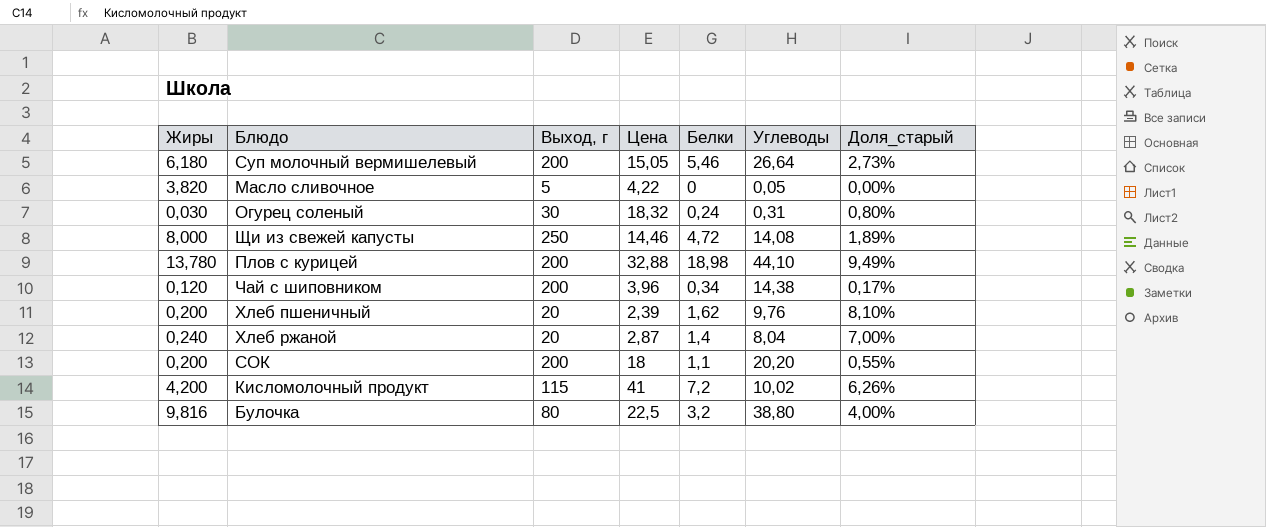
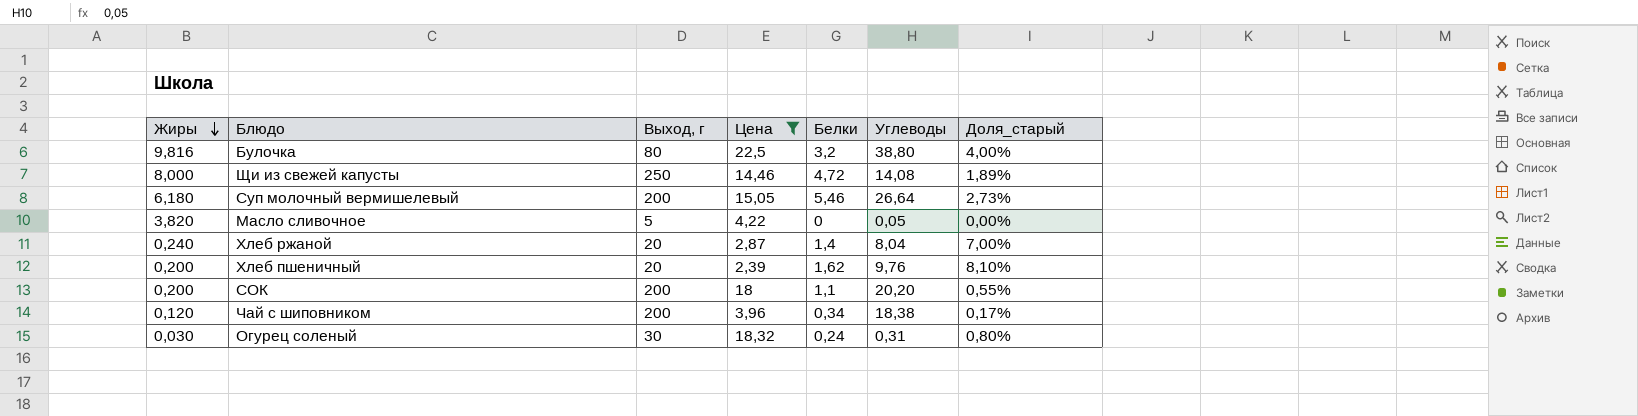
filter: none -> Цена <= 22,5
row order: none -> Жиры descending
Чай с шиповником | Углеводы: 14,38 -> 18,38

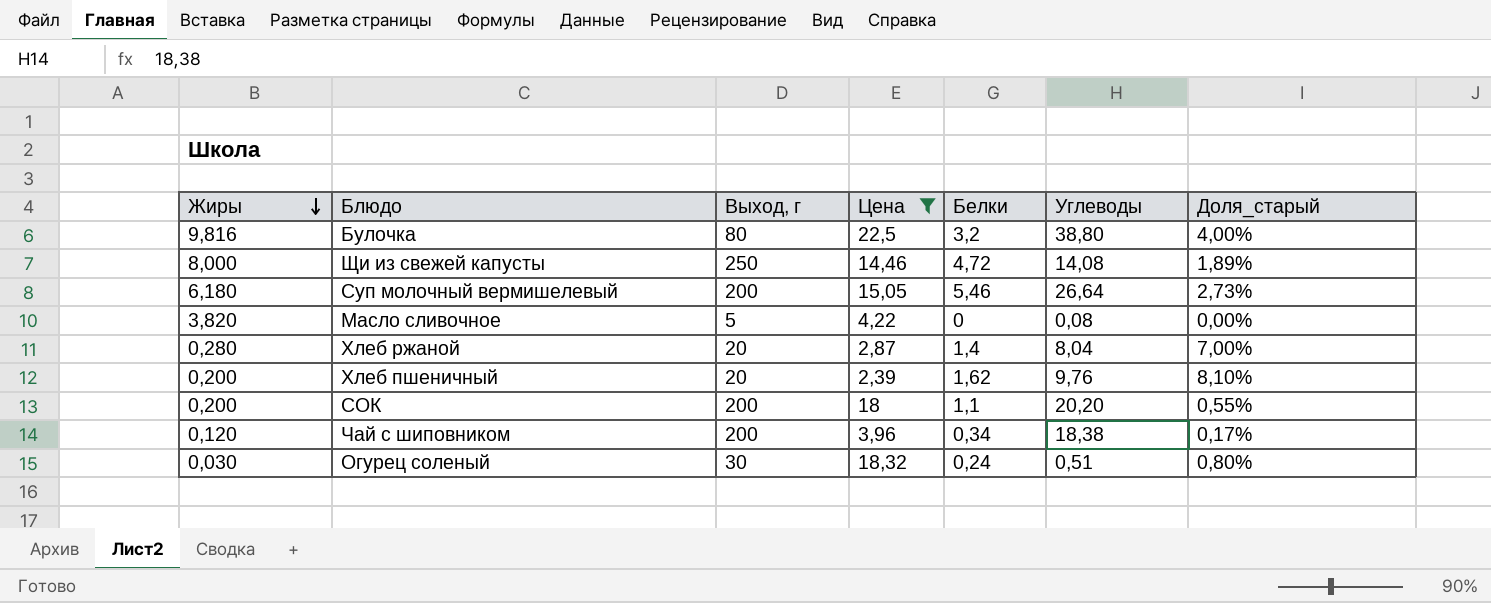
Масло сливочное | Углеводы: 0,05 -> 0,08
Хлеб ржаной | Жиры: 0,240 -> 0,280
Огурец соленый | Углеводы: 0,31 -> 0,51

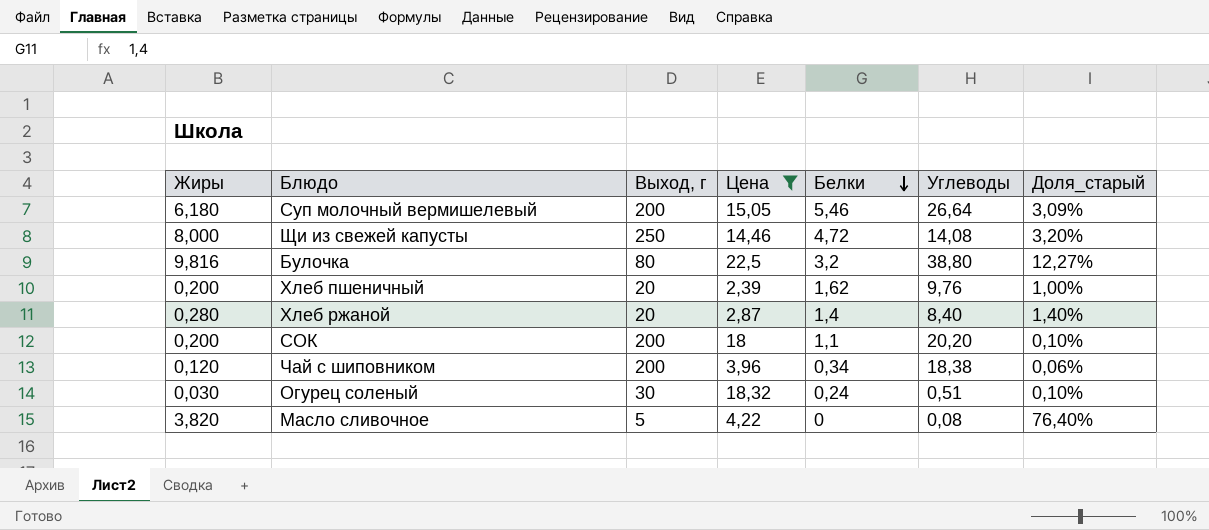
row order: Жиры descending -> Белки descending
column Доля_старый | formula: [Белки] / [Выход, г] -> [Жиры] / [Выход, г]
Хлеб ржаной | Углеводы: 8,04 -> 8,40

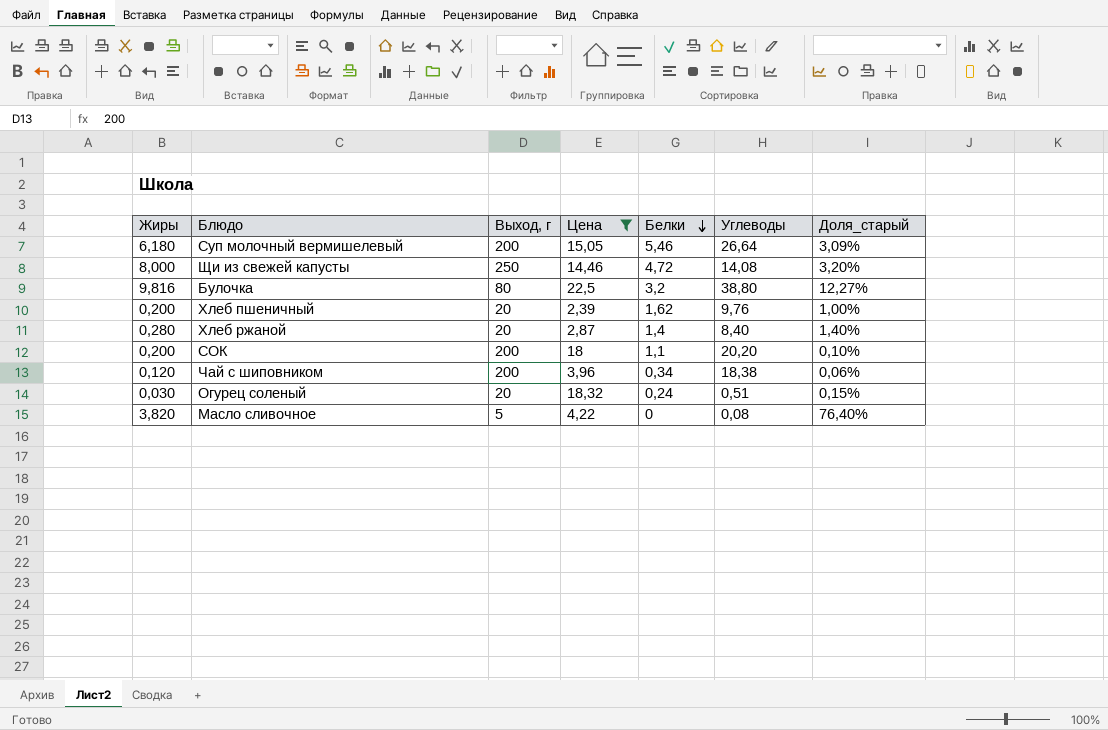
Огурец соленый | Выход, г: 30 -> 20
Огурец соленый | Доля_старый: 0,10% -> 0,15%

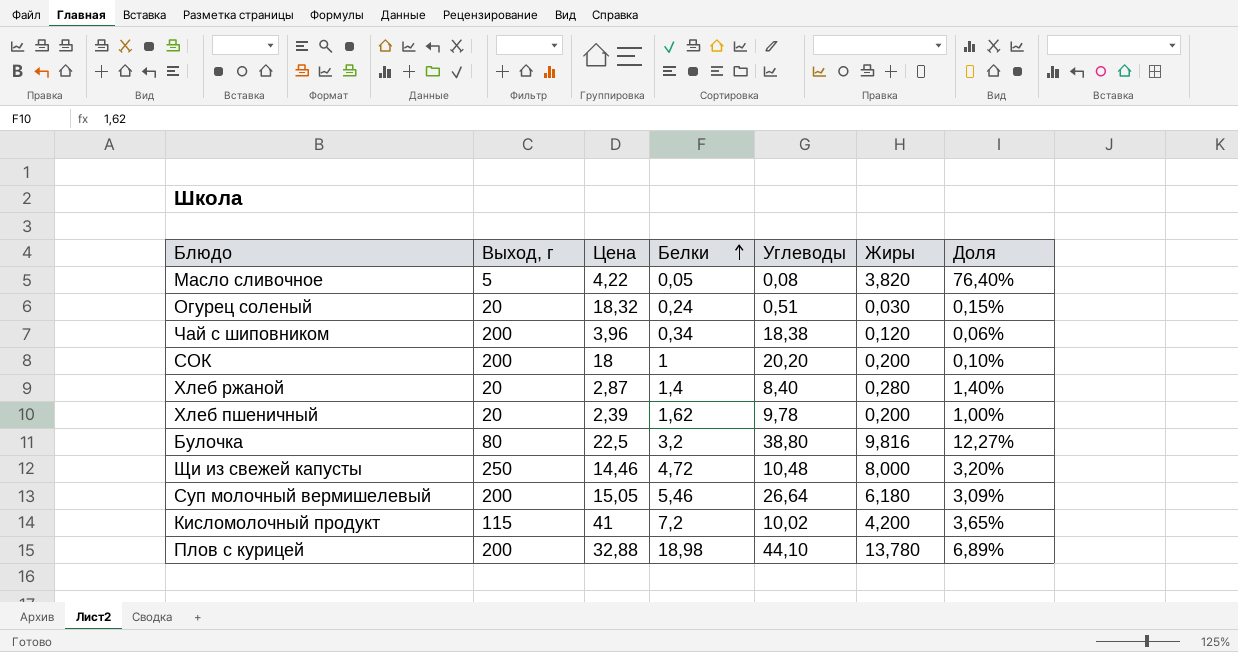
filter: Цена <= 22,5 -> none
row order: Белки descending -> Белки ascending
column Жиры | position: 1 -> 6
column name: Доля_старый -> Доля
Масло сливочное | Белки: 0 -> 0,05
СОК | Белки: 1,1 -> 1
Хлеб пшеничный | Углеводы: 9,76 -> 9,78
Щи из свежей капусты | Углеводы: 14,08 -> 10,48

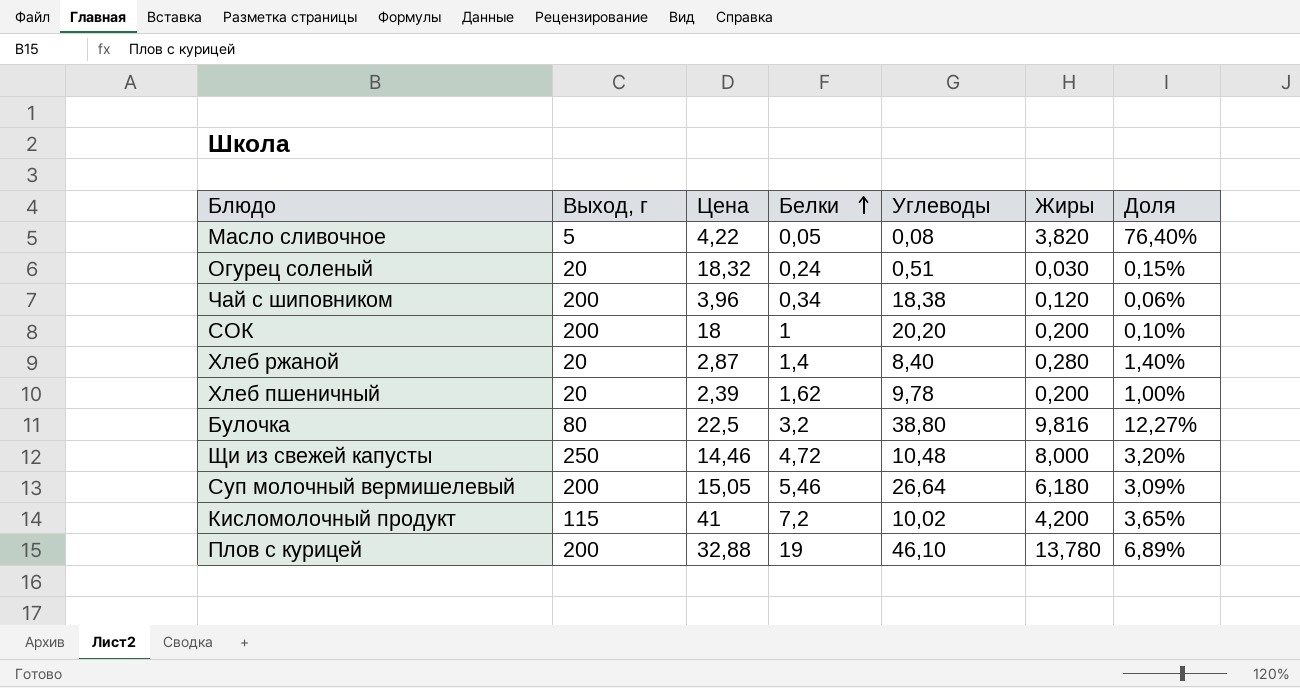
Плов с курицей | Белки: 18,98 -> 19
Плов с курицей | Углеводы: 44,10 -> 46,10

